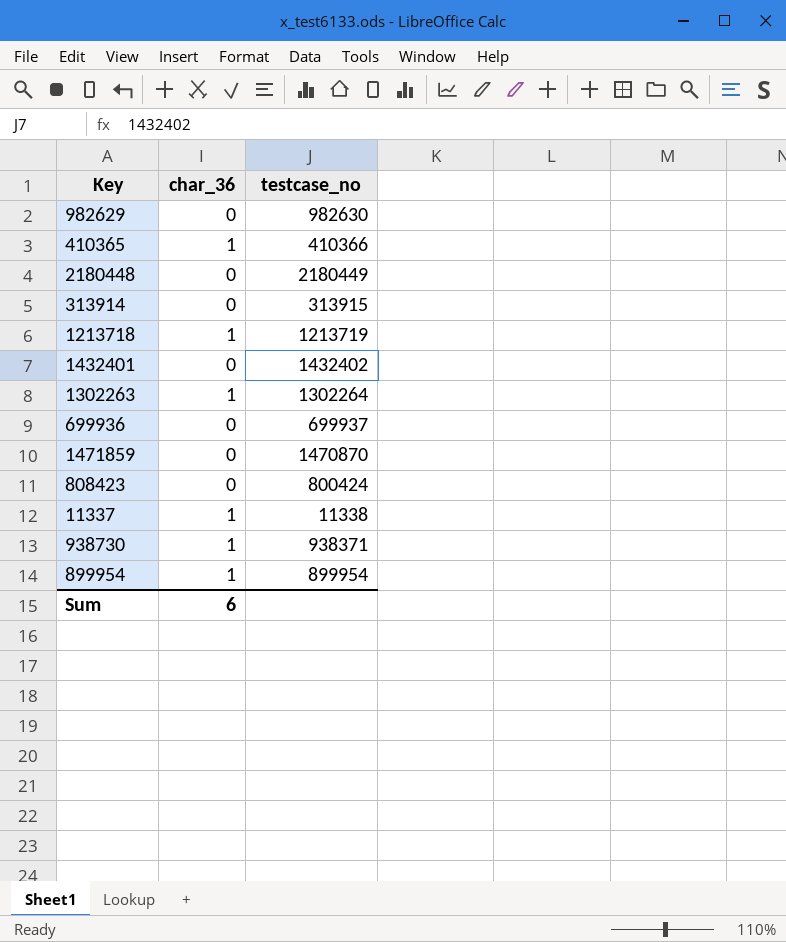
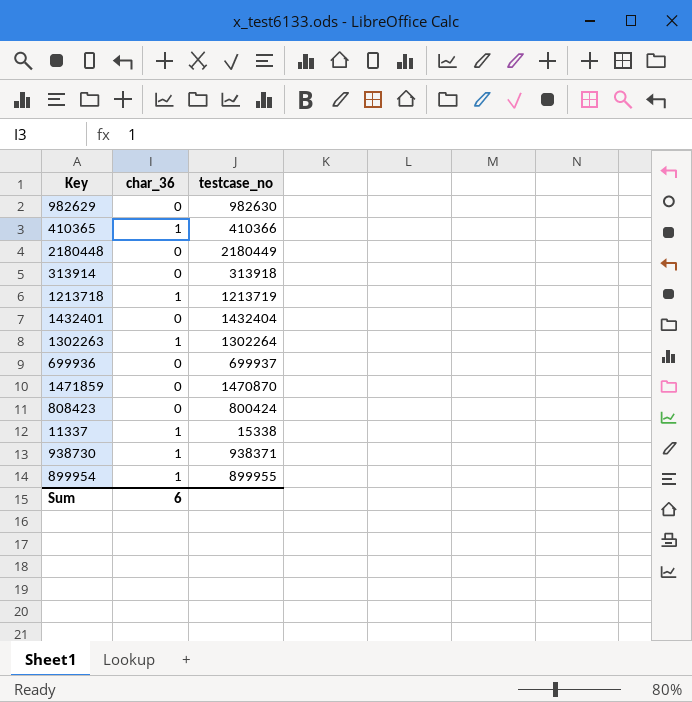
313914 | testcase_no: 313915 -> 313918
1432401 | testcase_no: 1432402 -> 1432404
11337 | testcase_no: 11338 -> 15338
899954 | testcase_no: 899954 -> 899955

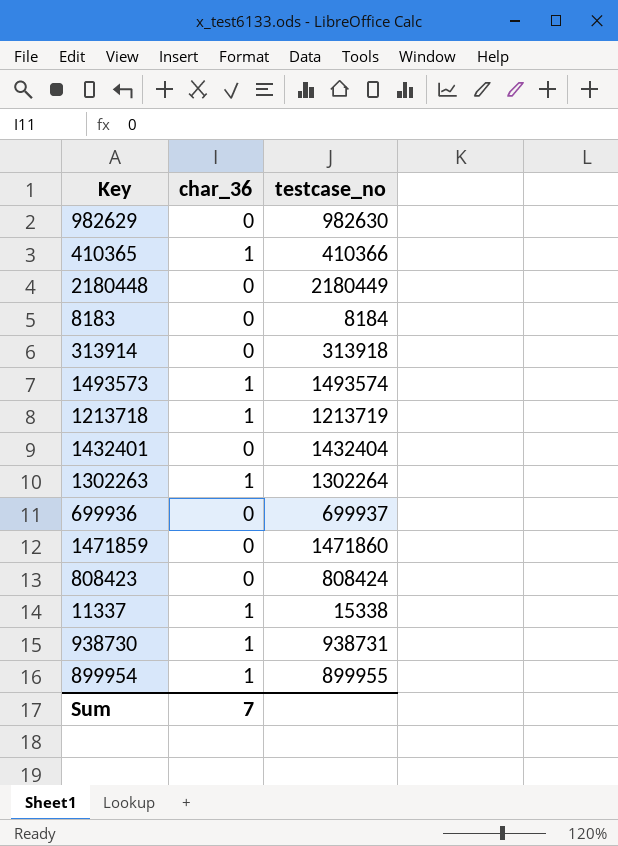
row 8183: none -> 0 | 8184
row 1493573: none -> 1 | 1493574
1471859 | testcase_no: 1470870 -> 1471860
808423 | testcase_no: 800424 -> 808424
938730 | testcase_no: 938371 -> 938731
Sum | char_36: 6 -> 7

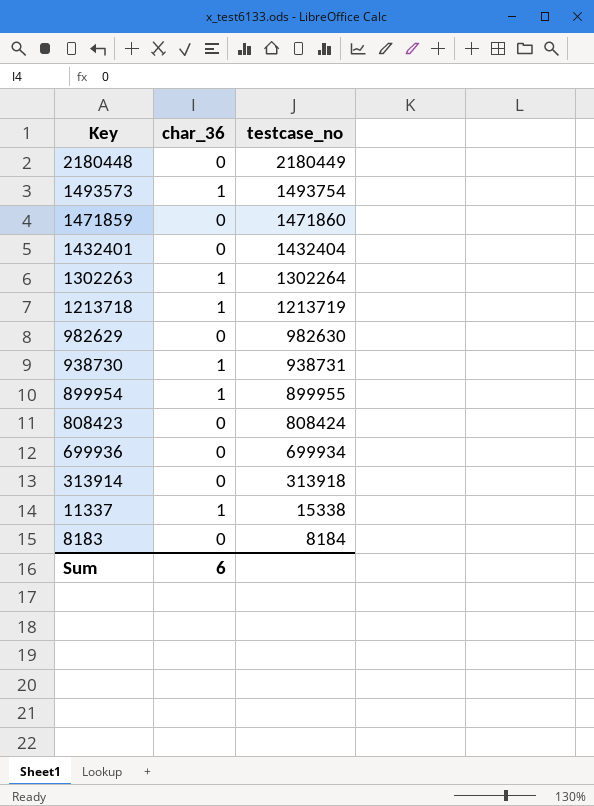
row order: none -> Key descending
row 410365: 1 | 410366 -> none
1493573 | testcase_no: 1493574 -> 1493754
699936 | testcase_no: 699937 -> 699934
Sum | char_36: 7 -> 6

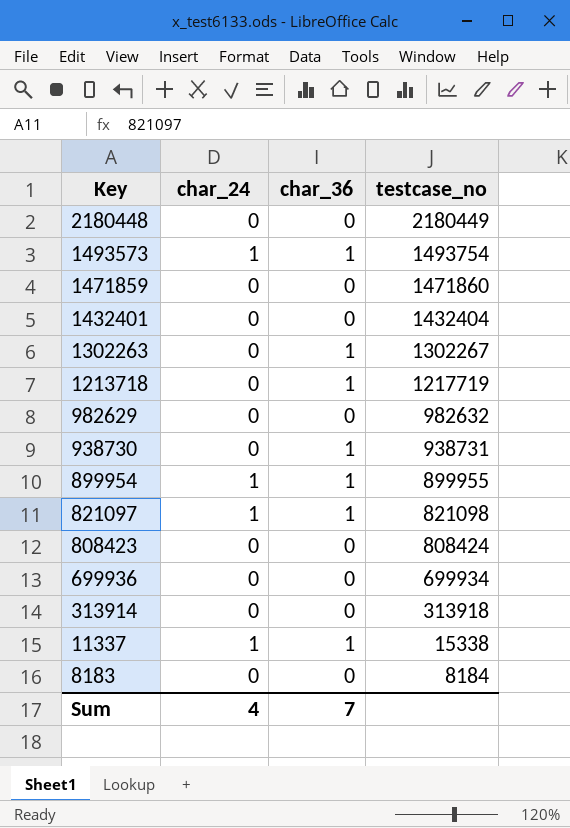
column char_24 | position: none -> 2
1302263 | testcase_no: 1302264 -> 1302267
1213718 | testcase_no: 1213719 -> 1217719
982629 | testcase_no: 982630 -> 982632
row 821097: none -> 1 | 1 | 821098
Sum | char_36: 6 -> 7

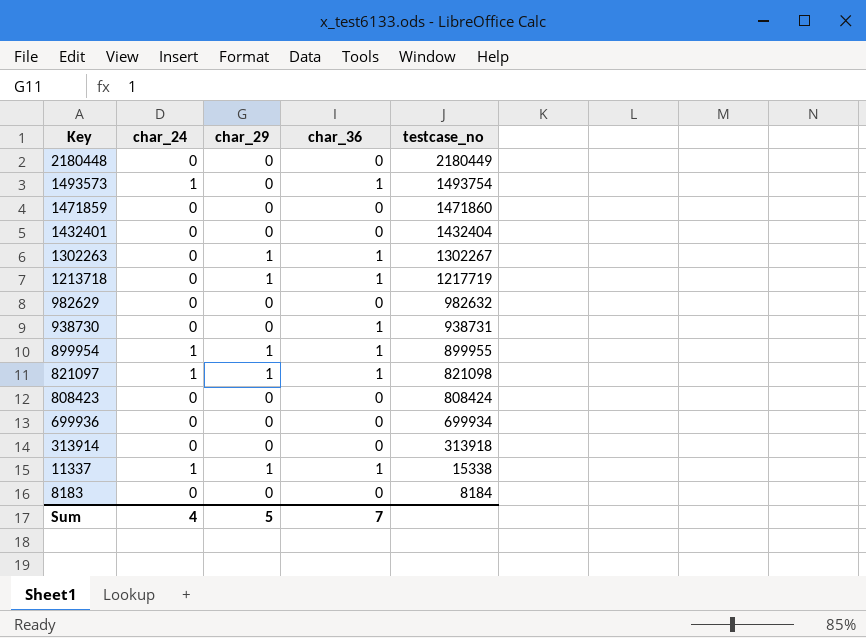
column char_29 | position: none -> 3

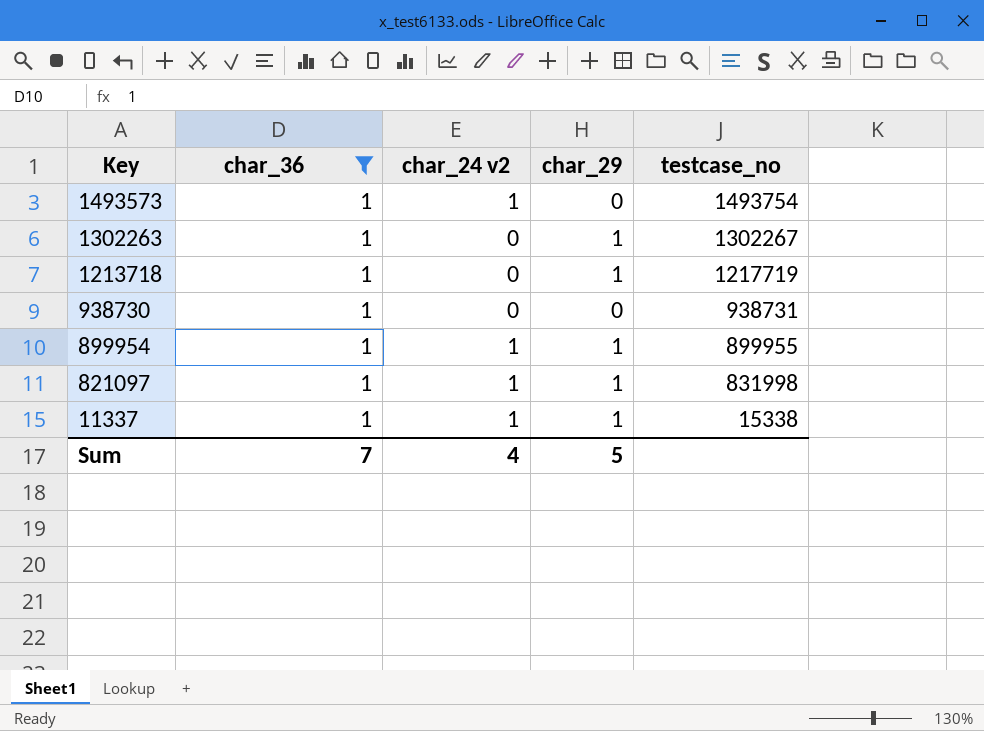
filter: none -> char_36 = 1
column char_36 | position: 4 -> 2
column name: char_24 -> char_24 v2
821097 | testcase_no: 821098 -> 831998

